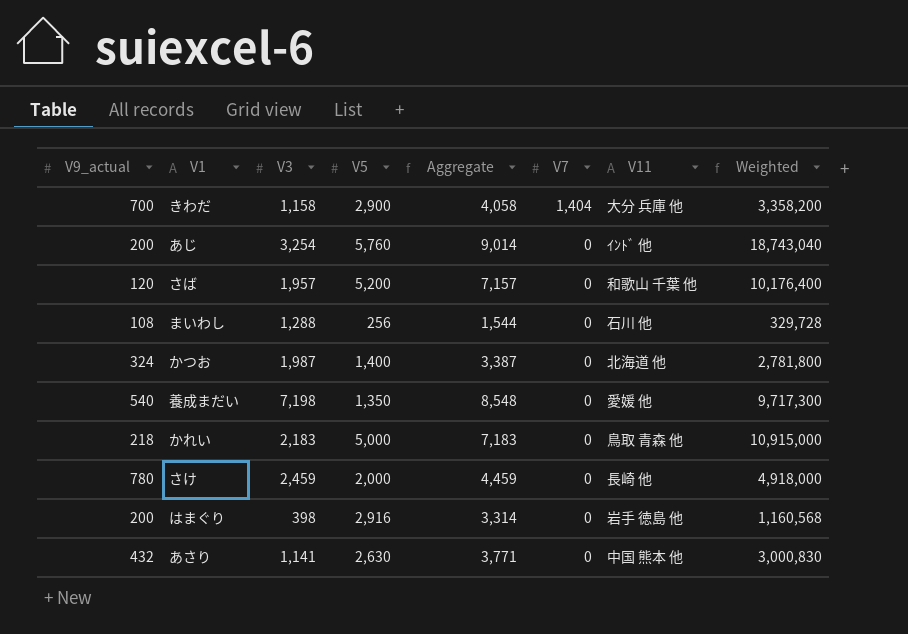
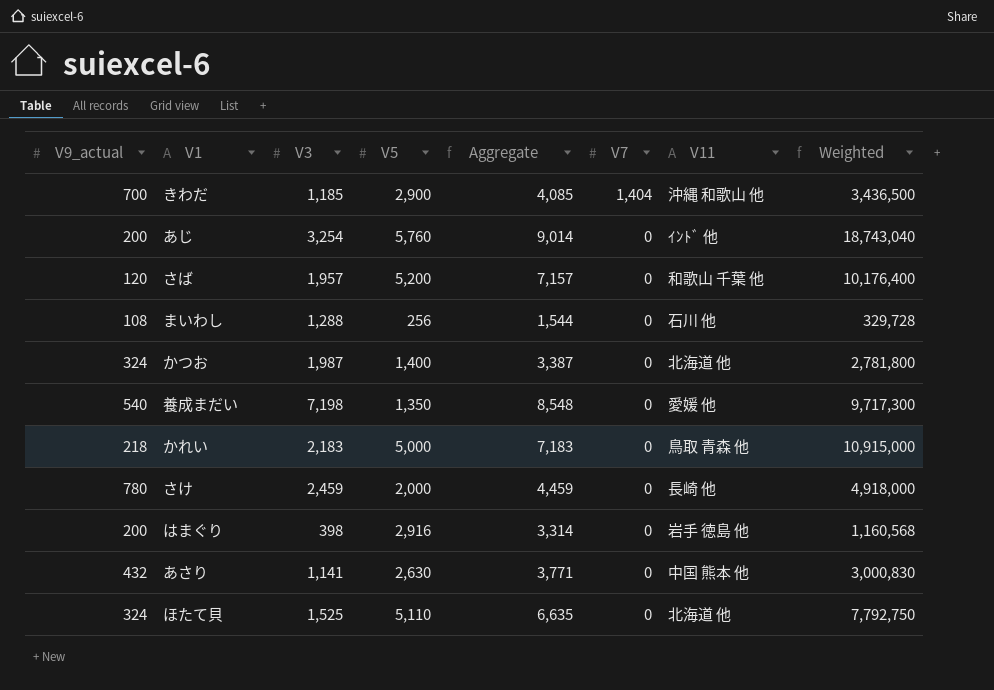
きわだ | V3: 1,158 -> 1,185
きわだ | Aggregate: 4,058 -> 4,085
きわだ | V11: 大分 兵庫 他 -> 沖縄 和歌山 他
きわだ | Weighted: 3,358,200 -> 3,436,500
row ほたて貝: none -> 324 | 1,525 | 5,110 | 6,635 | 0 | 北海道 他 | 7,792,750

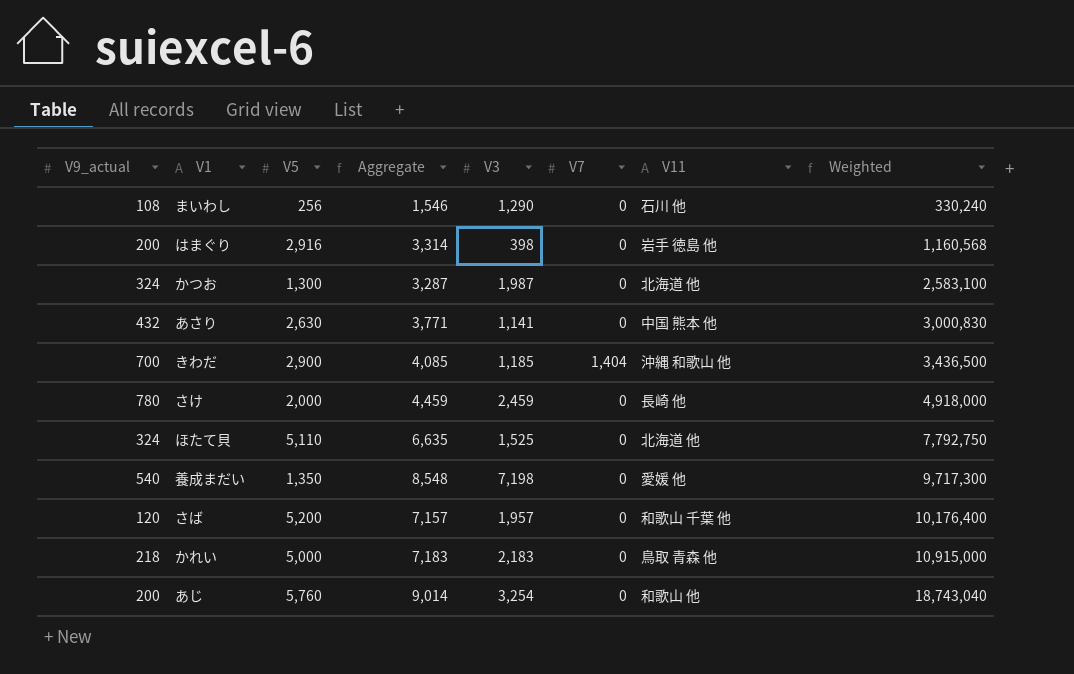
row order: V7 descending -> Weighted ascending
column V3 | position: 3 -> 5
まいわし | Aggregate: 1,544 -> 1,546
まいわし | V3: 1,288 -> 1,290
まいわし | Weighted: 329,728 -> 330,240
かつお | V5: 1,400 -> 1,300
かつお | Aggregate: 3,387 -> 3,287
かつお | Weighted: 2,781,800 -> 2,583,100
あじ | V11: ｲﾝﾄﾞ 他 -> 和歌山 他

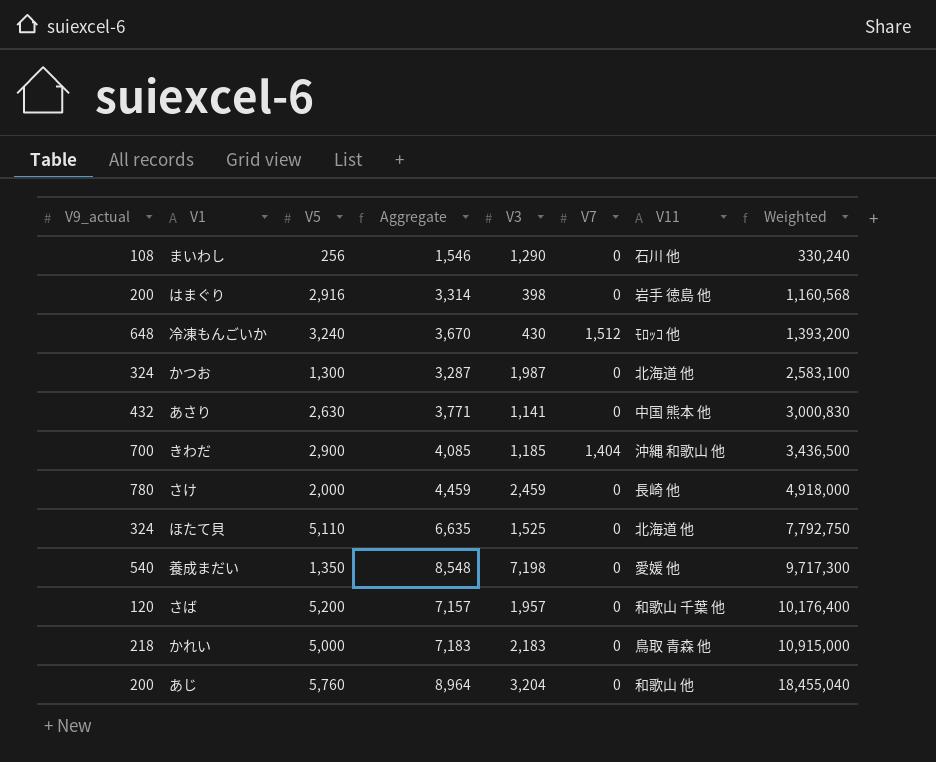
row 冷凍もんごいか: none -> 648 | 3,240 | 3,670 | 430 | 1,512 | ﾓﾛｯｺ 他 | 1,393,200
あじ | Aggregate: 9,014 -> 8,964
あじ | V3: 3,254 -> 3,204
あじ | Weighted: 18,743,040 -> 18,455,040

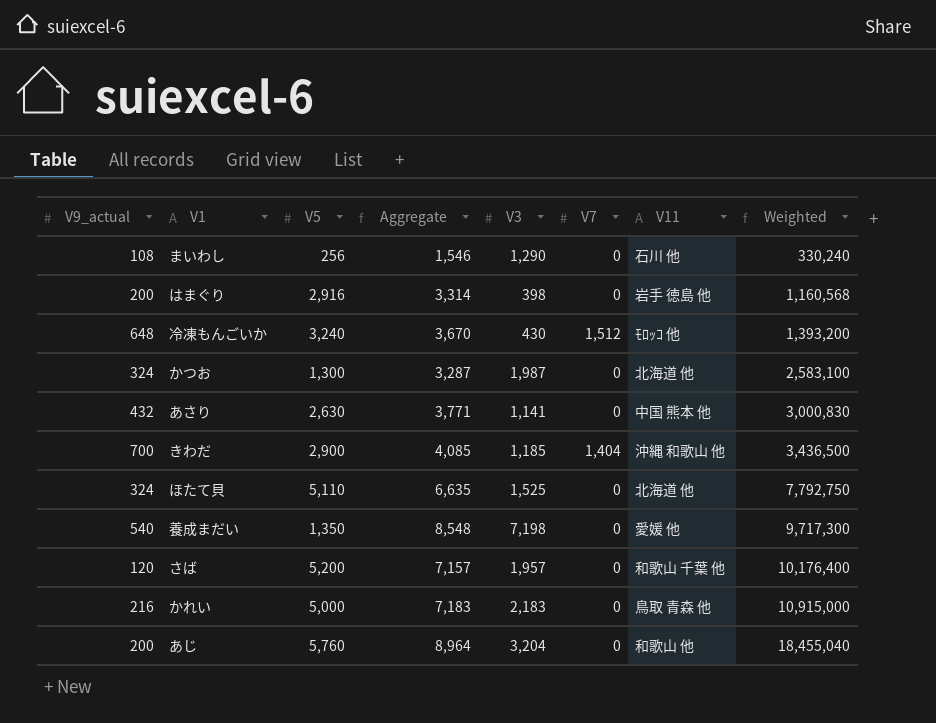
row さけ: 780 | 2,000 | 4,459 | 2,459 | 0 | 長崎 他 | 4,918,000 -> none
かれい | V9_actual: 218 -> 216

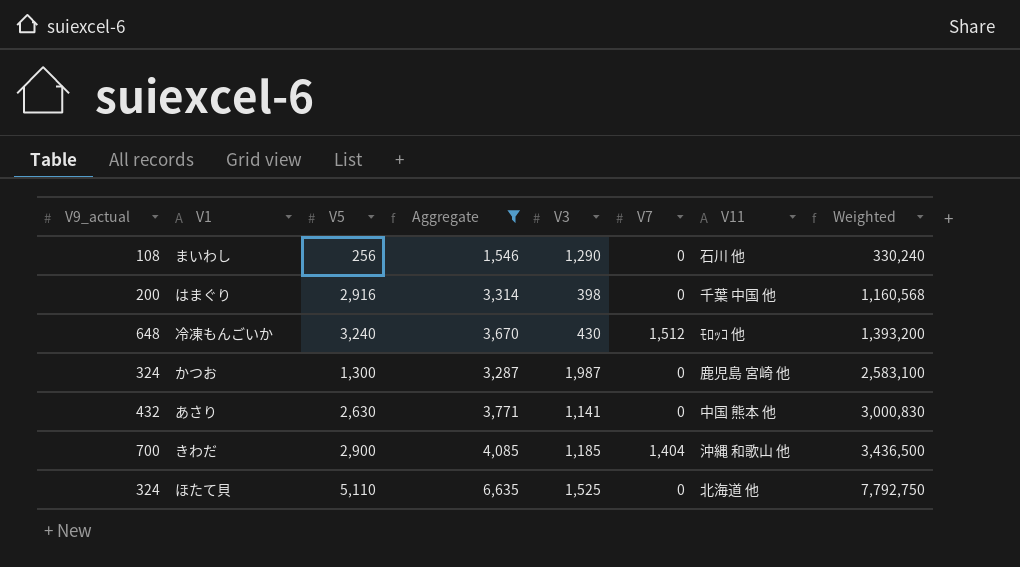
filter: none -> Aggregate <= 6,635
はまぐり | V11: 岩手 徳島 他 -> 千葉 中国 他
かつお | V11: 北海道 他 -> 鹿児島 宮崎 他

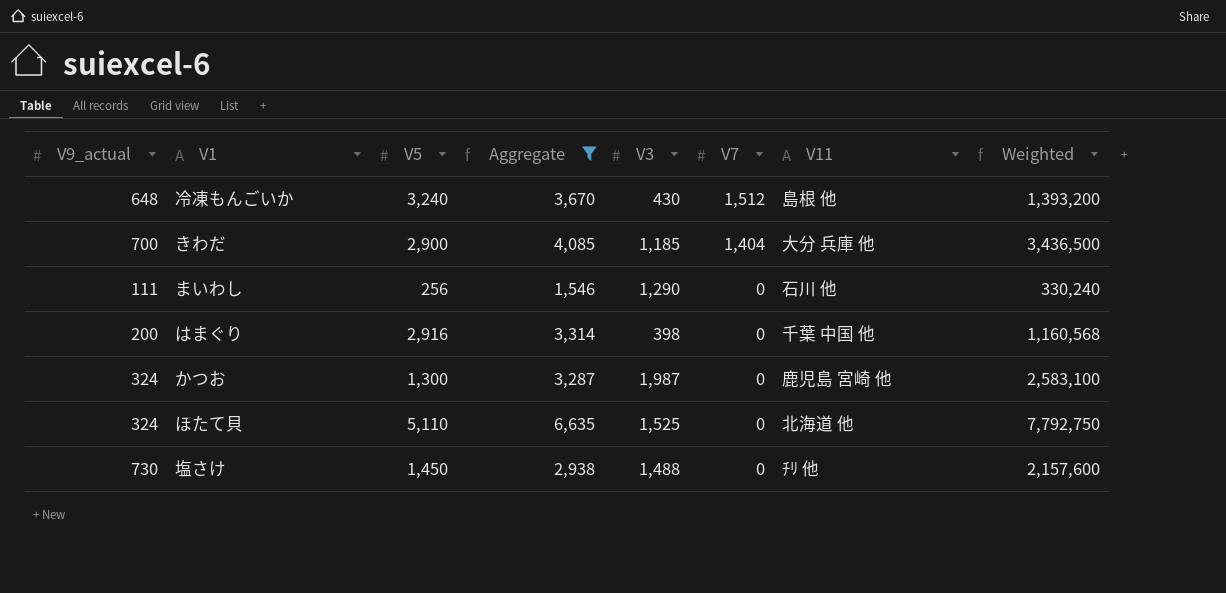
row order: Weighted ascending -> V7 descending
row あさり: 432 | 2,630 | 3,771 | 1,141 | 0 | 中国 熊本 他 | 3,000,830 -> none
冷凍もんごいか | V11: ﾓﾛｯｺ 他 -> 島根 他
きわだ | V11: 沖縄 和歌山 他 -> 大分 兵庫 他
まいわし | V9_actual: 108 -> 111
row 塩さけ: none -> 730 | 1,450 | 2,938 | 1,488 | 0 | ﾁﾘ 他 | 2,157,600

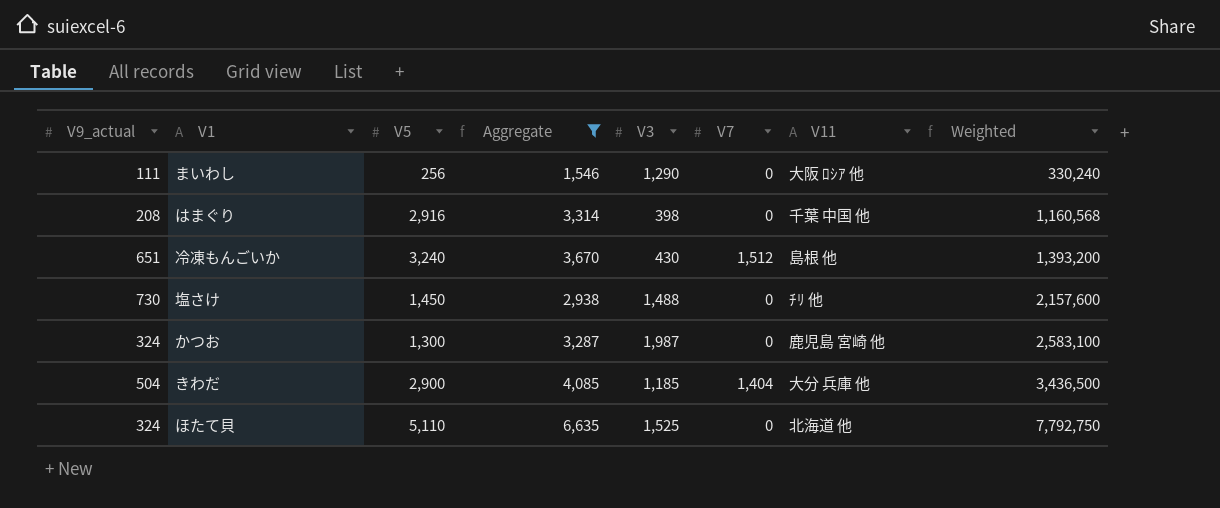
row order: V7 descending -> Weighted ascending
まいわし | V11: 石川 他 -> 大阪 ﾛｼｱ 他
はまぐり | V9_actual: 200 -> 208
冷凍もんごいか | V9_actual: 648 -> 651
きわだ | V9_actual: 700 -> 504

